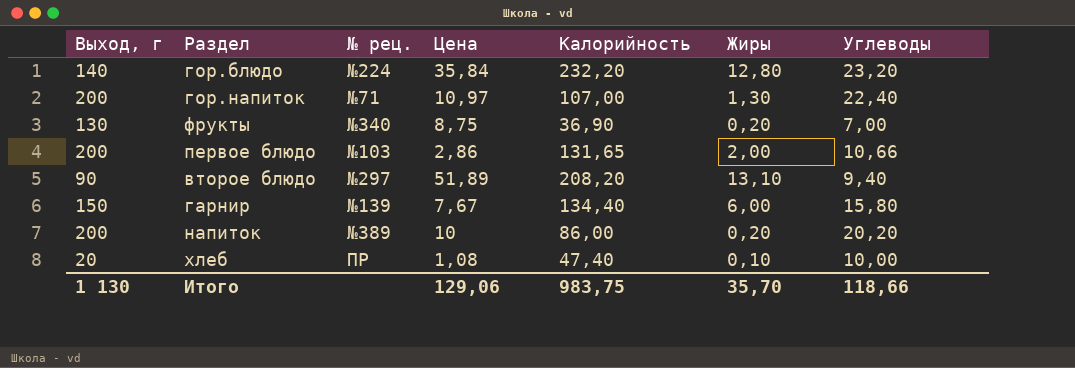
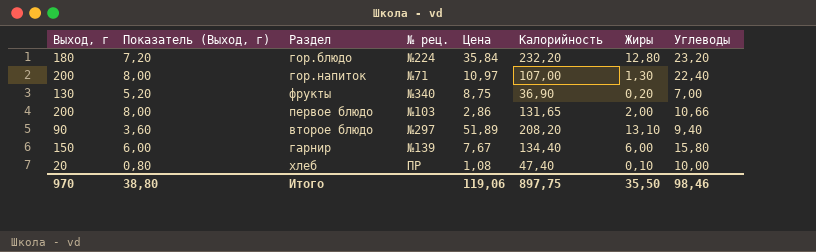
column Показатель (Выход, г) | formula: none -> [Выход, г] * 0,04
row напиток: 200 | №389 | 10 | 86,00 | 0,20 | 20,20 -> none
гор.блюдо | Выход, г: 140 -> 180
Итого | Выход, г: 1 130 -> 970
Итого | Цена: 129,06 -> 119,06
Итого | Калорийность: 983,75 -> 897,75
Итого | Жиры: 35,70 -> 35,50
Итого | Углеводы: 118,66 -> 98,46

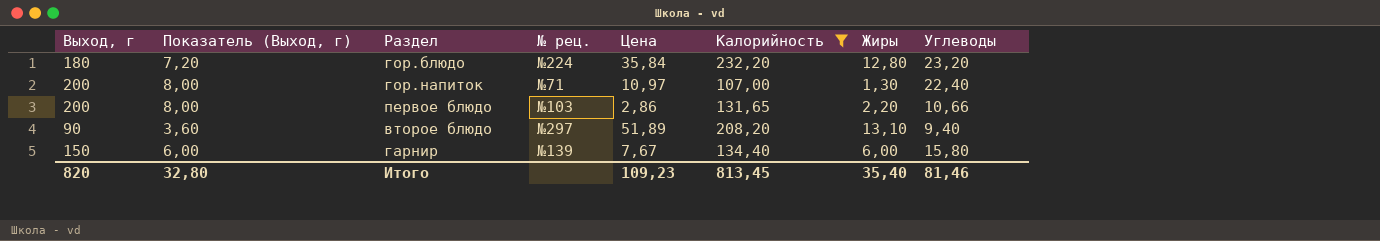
filter: none -> Калорийность >= 107,00
первое блюдо | Жиры: 2,00 -> 2,20
Итого | Выход, г: 970 -> 820
Итого | Показатель (Выход, г): 38,80 -> 32,80
Итого | Цена: 119,06 -> 109,23
Итого | Калорийность: 897,75 -> 813,45
Итого | Жиры: 35,50 -> 35,40
Итого | Углеводы: 98,46 -> 81,46

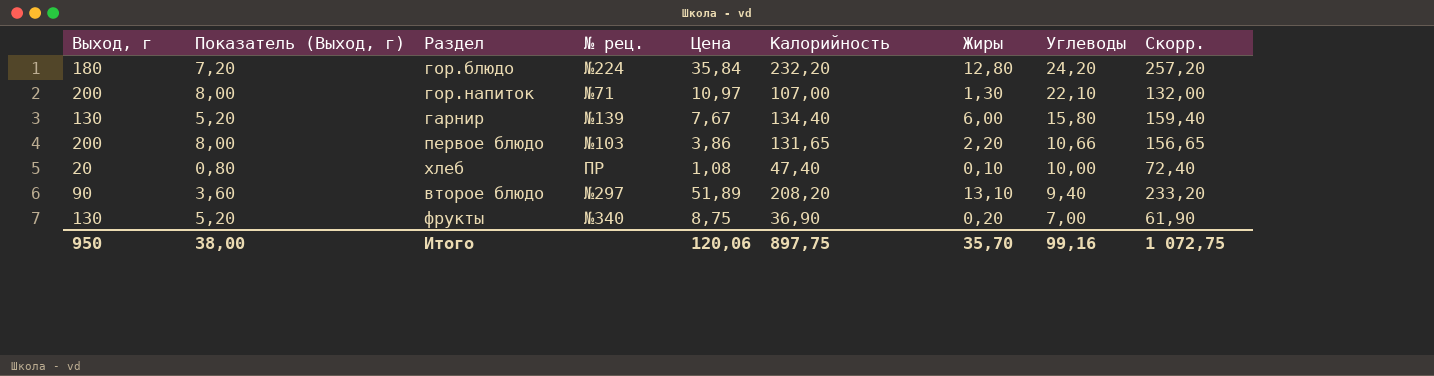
filter: Калорийность >= 107,00 -> none
row order: none -> Углеводы descending
column Скорр. | formula: none -> [Калорийность] + 25
гор.блюдо | Углеводы: 23,20 -> 24,20
гор.напиток | Углеводы: 22,40 -> 22,10
гарнир | Выход, г: 150 -> 130
гарнир | Показатель (Выход, г): 6,00 -> 5,20
первое блюдо | Цена: 2,86 -> 3,86
Итого | Выход, г: 820 -> 950
Итого | Показатель (Выход, г): 32,80 -> 38,00
Итого | Цена: 109,23 -> 120,06
Итого | Калорийность: 813,45 -> 897,75
Итого | Жиры: 35,40 -> 35,70
Итого | Углеводы: 81,46 -> 99,16

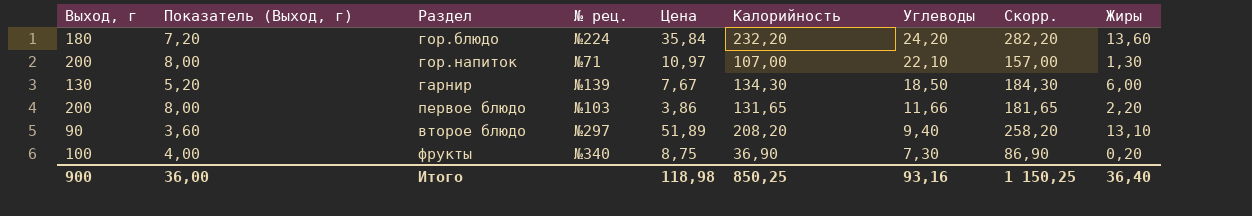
column Скорр. | formula: [Калорийность] + 25 -> [Калорийность] + 50
column Жиры | position: 7 -> 9
row хлеб: 20 | 0,80 | ПР | 1,08 | 47,40 | 0,10 | 10,00 | 72,40 -> none
гор.блюдо | Жиры: 12,80 -> 13,60
гарнир | Калорийность: 134,40 -> 134,30
гарнир | Углеводы: 15,80 -> 18,50
первое блюдо | Углеводы: 10,66 -> 11,66
фрукты | Выход, г: 130 -> 100
фрукты | Показатель (Выход, г): 5,20 -> 4,00
фрукты | Углеводы: 7,00 -> 7,30
Итого | Выход, г: 950 -> 900
Итого | Показатель (Выход, г): 38,00 -> 36,00
Итого | Цена: 120,06 -> 118,98
Итого | Калорийность: 897,75 -> 850,25
Итого | Углеводы: 99,16 -> 93,16
Итого | Скорр.: 1 072,75 -> 1 150,25
Итого | Жиры: 35,70 -> 36,40

